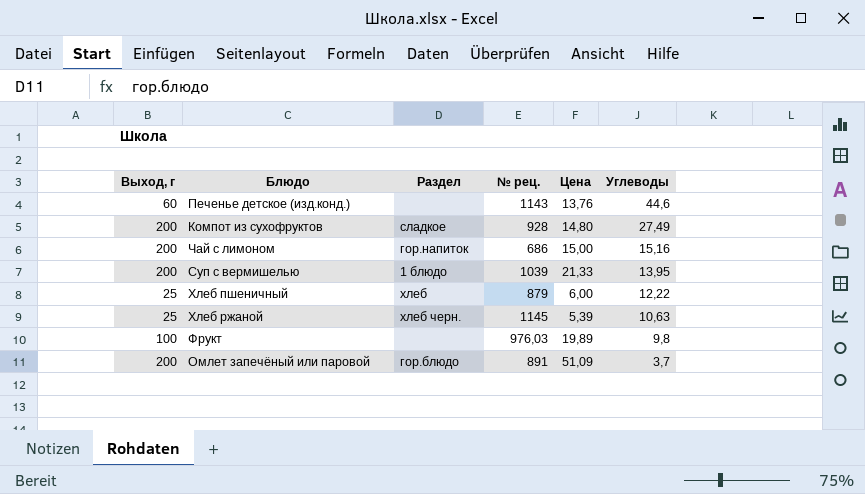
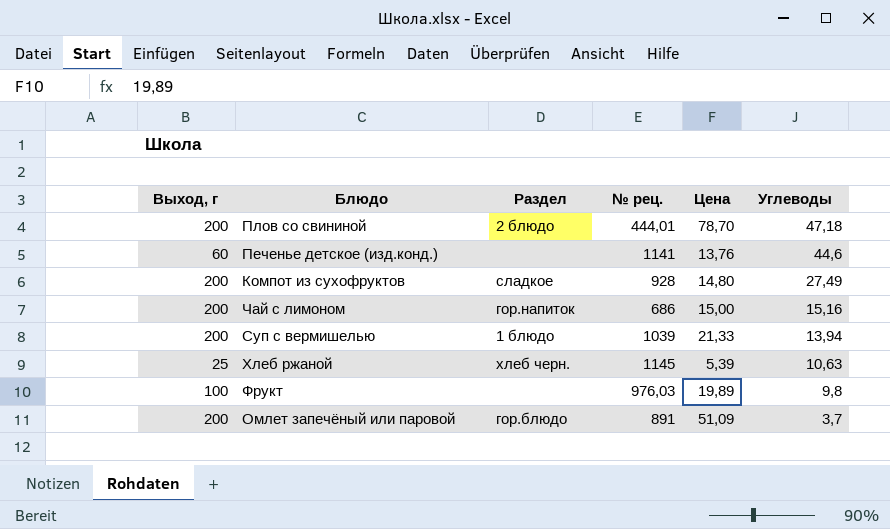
row Хлеб пшеничный: 25 | хлеб | 879 | 6,00 | 12,22 -> none
row Плов со свининой: none -> 200 | 2 блюдо | 444,01 | 78,70 | 47,18
Печенье детское (изд.конд.) | № рец.: 1143 -> 1141
Суп с вермишелью | Углеводы: 13,95 -> 13,94

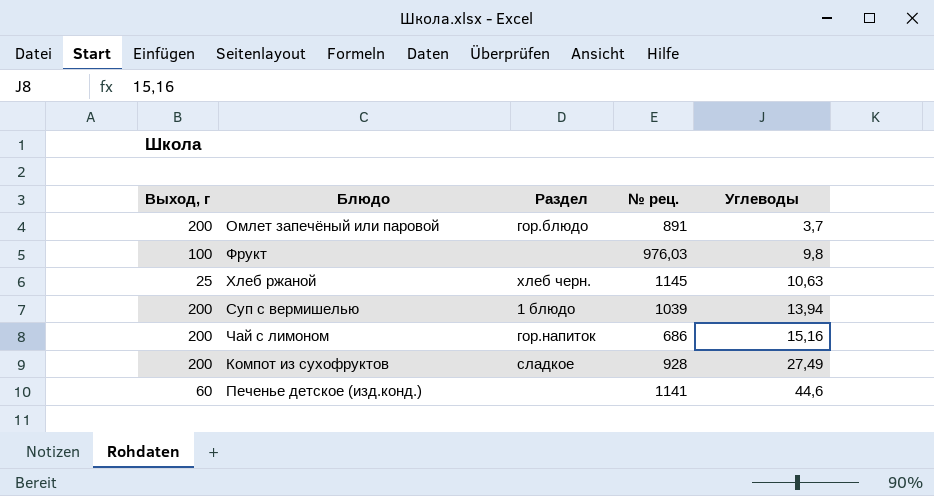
row order: Углеводы descending -> Углеводы ascending
column Цена | position: 5 -> none
row Плов со свининой: 200 | 2 блюдо | 444,01 | 78,70 | 47,18 -> none

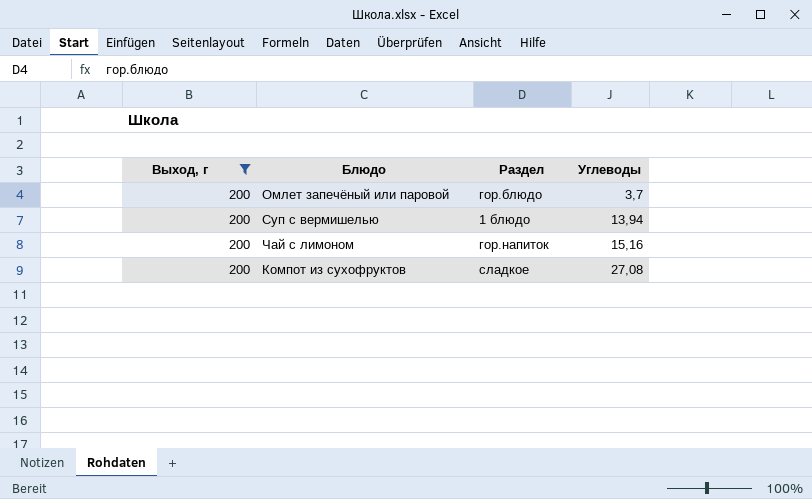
filter: none -> Выход, г = 200
column № рец. | position: 4 -> none
Компот из сухофруктов | Углеводы: 27,49 -> 27,08

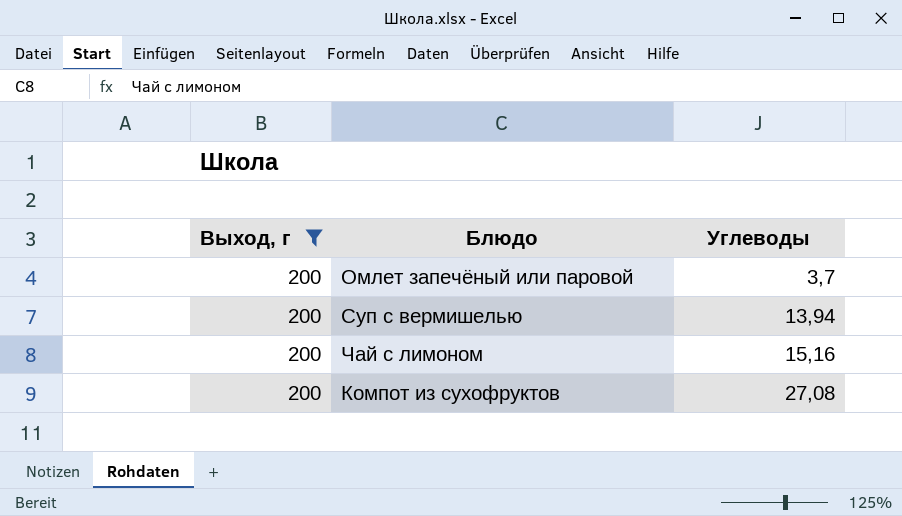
column Раздел | position: 3 -> none

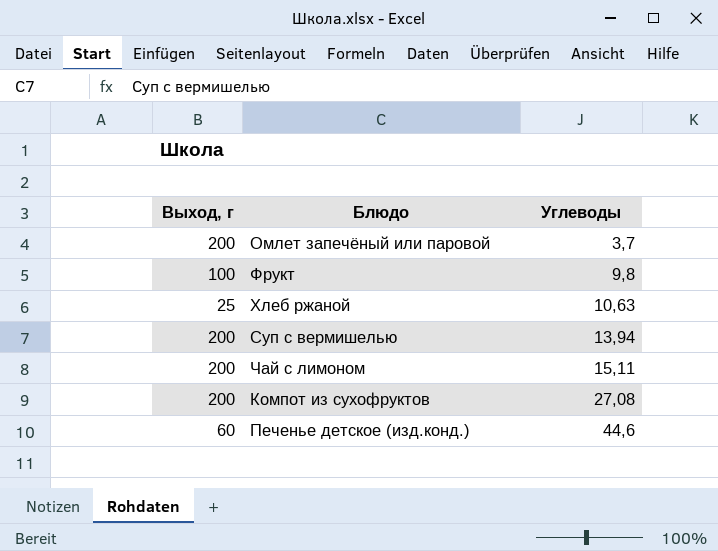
filter: Выход, г = 200 -> none
Чай с лимоном | Углеводы: 15,16 -> 15,11

